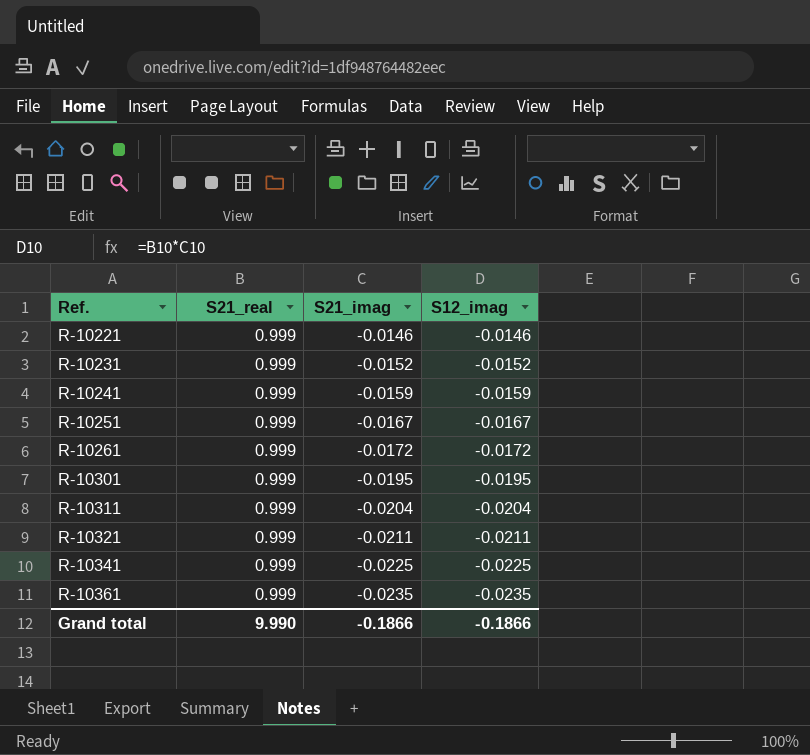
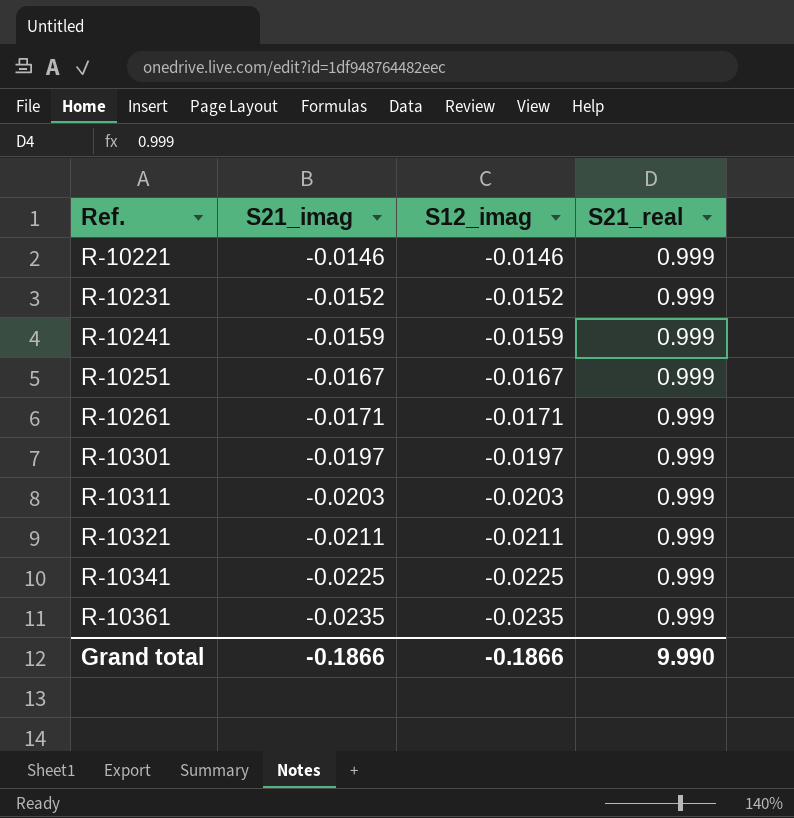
column S21_real | position: 2 -> 4
R-10261 | S21_imag: -0.0172 -> -0.0171
R-10261 | S12_imag: -0.0172 -> -0.0171
R-10301 | S21_imag: -0.0195 -> -0.0197
R-10301 | S12_imag: -0.0195 -> -0.0197
R-10311 | S21_imag: -0.0204 -> -0.0203
R-10311 | S12_imag: -0.0204 -> -0.0203

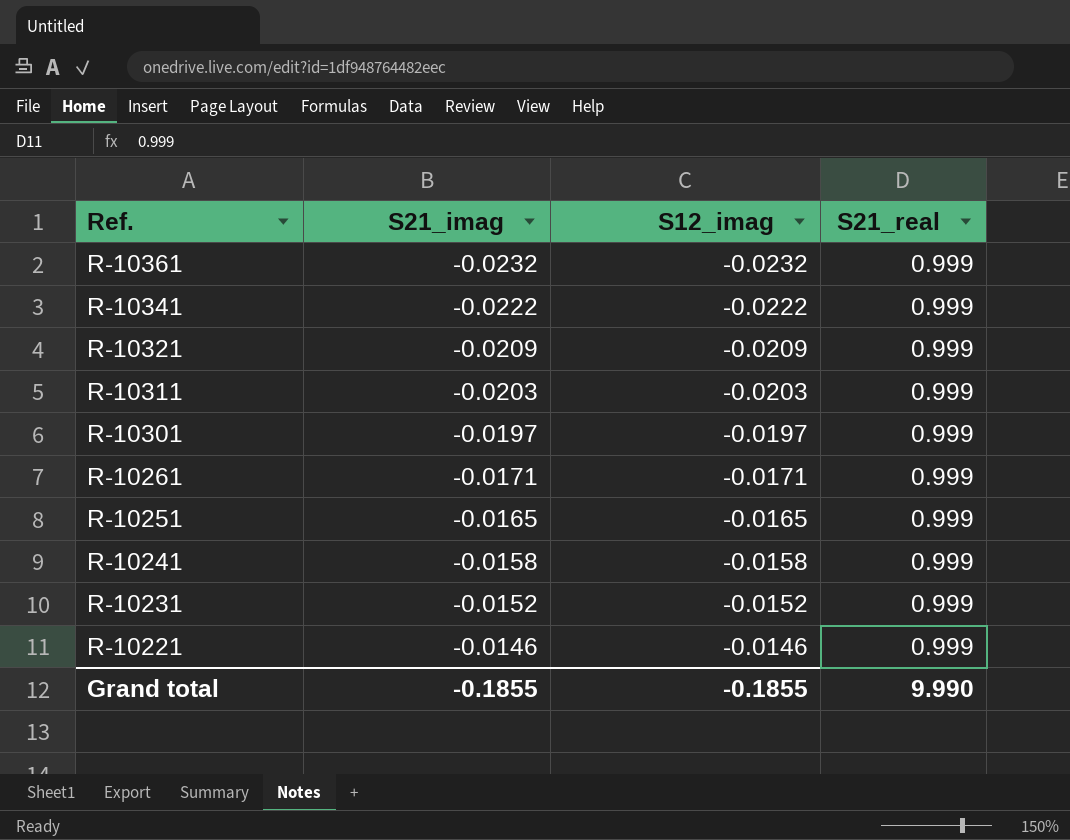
row order: Ref. ascending -> Ref. descending
R-10361 | S21_imag: -0.0235 -> -0.0232
R-10361 | S12_imag: -0.0235 -> -0.0232
R-10341 | S21_imag: -0.0225 -> -0.0222
R-10341 | S12_imag: -0.0225 -> -0.0222
R-10321 | S21_imag: -0.0211 -> -0.0209
R-10321 | S12_imag: -0.0211 -> -0.0209
R-10251 | S21_imag: -0.0167 -> -0.0165
R-10251 | S12_imag: -0.0167 -> -0.0165
R-10241 | S21_imag: -0.0159 -> -0.0158
R-10241 | S12_imag: -0.0159 -> -0.0158
Grand total | S21_imag: -0.1866 -> -0.1855
Grand total | S12_imag: -0.1866 -> -0.1855

